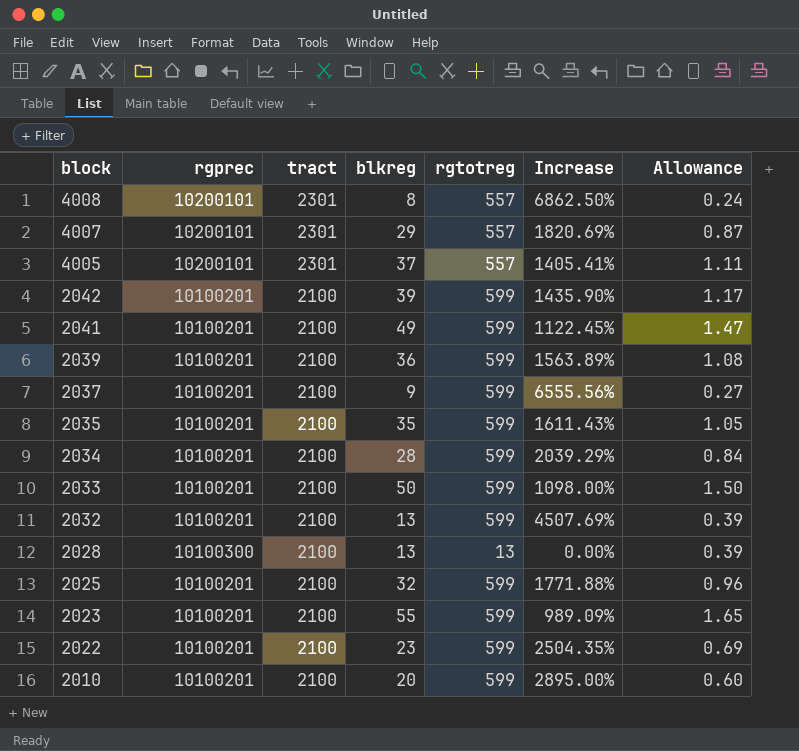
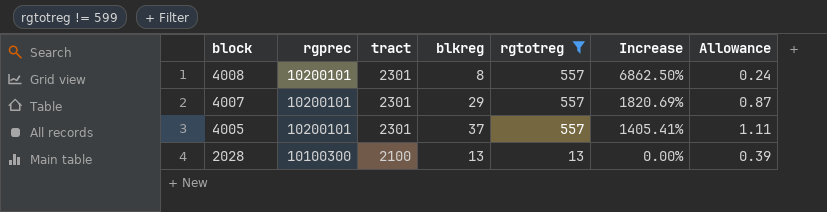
filter: none -> rgtotreg != 599

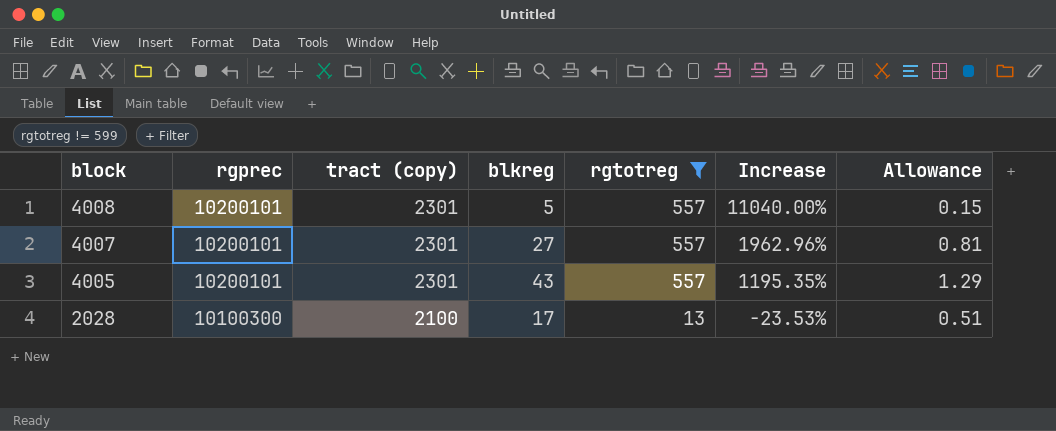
column name: tract -> tract (copy)
4008 | blkreg: 8 -> 5
4008 | Increase: 6862.50% -> 11040.00%
4008 | Allowance: 0.24 -> 0.15
4007 | blkreg: 29 -> 27
4007 | Increase: 1820.69% -> 1962.96%
4007 | Allowance: 0.87 -> 0.81
4005 | blkreg: 37 -> 43
4005 | Increase: 1405.41% -> 1195.35%
4005 | Allowance: 1.11 -> 1.29
2028 | blkreg: 13 -> 17
2028 | Increase: 0.00% -> -23.53%
2028 | Allowance: 0.39 -> 0.51

